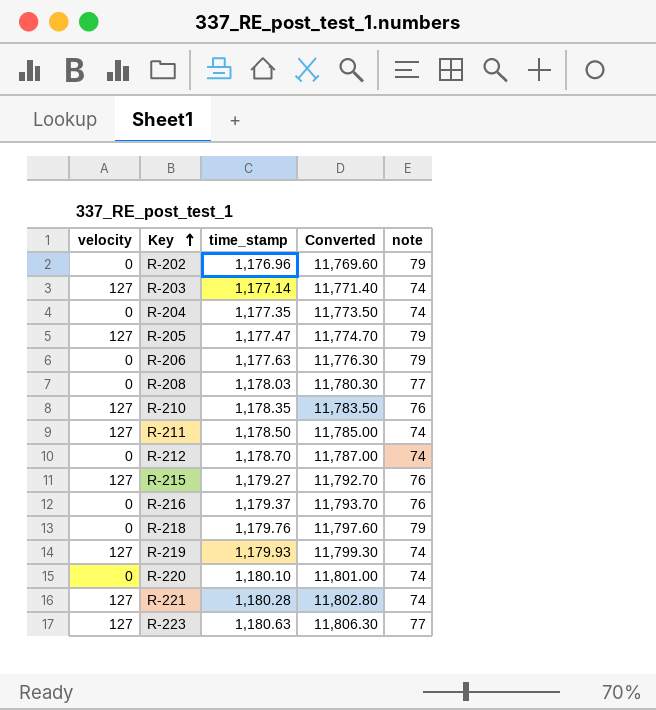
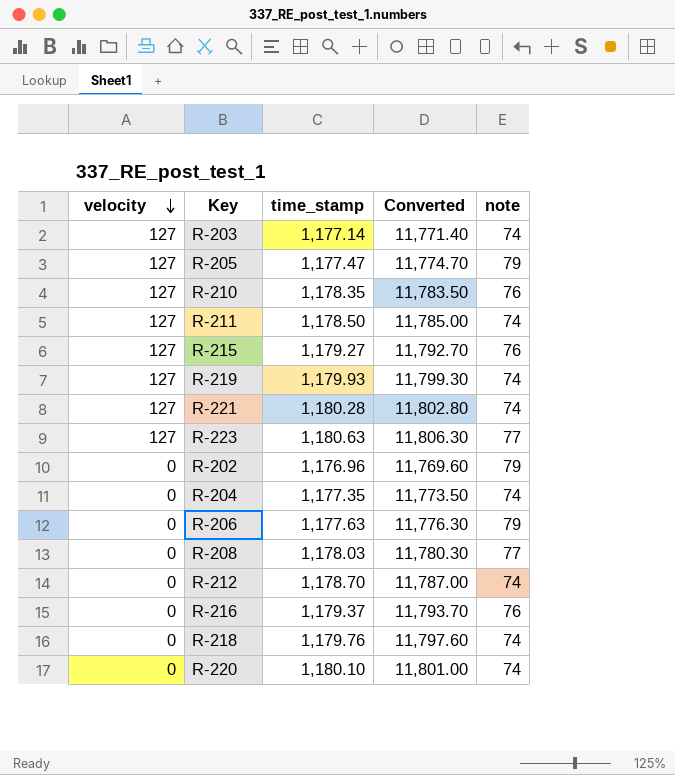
row order: Key ascending -> velocity descending
R-218 | note: 79 -> 74

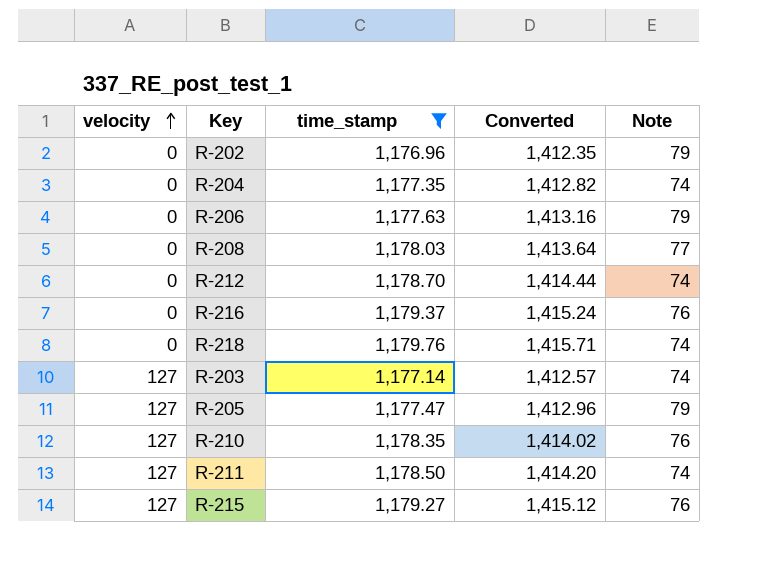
filter: none -> time_stamp <= 1,179.76
row order: velocity descending -> velocity ascending
column Converted | formula: [time_stamp] * 10 -> [time_stamp] * 1.2
column name: note -> Note

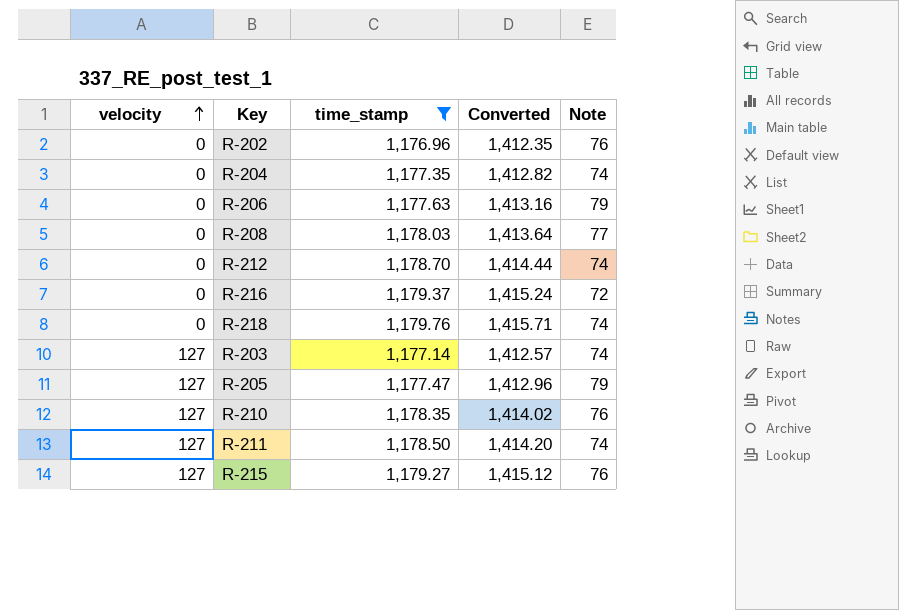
R-202 | Note: 79 -> 76
R-216 | Note: 76 -> 72

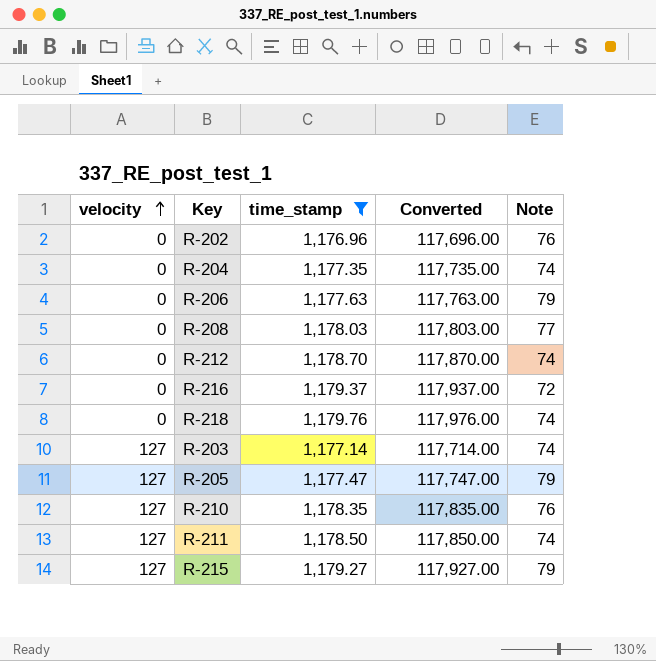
column Converted | formula: [time_stamp] * 1.2 -> [time_stamp] * 100
R-215 | Note: 76 -> 79

